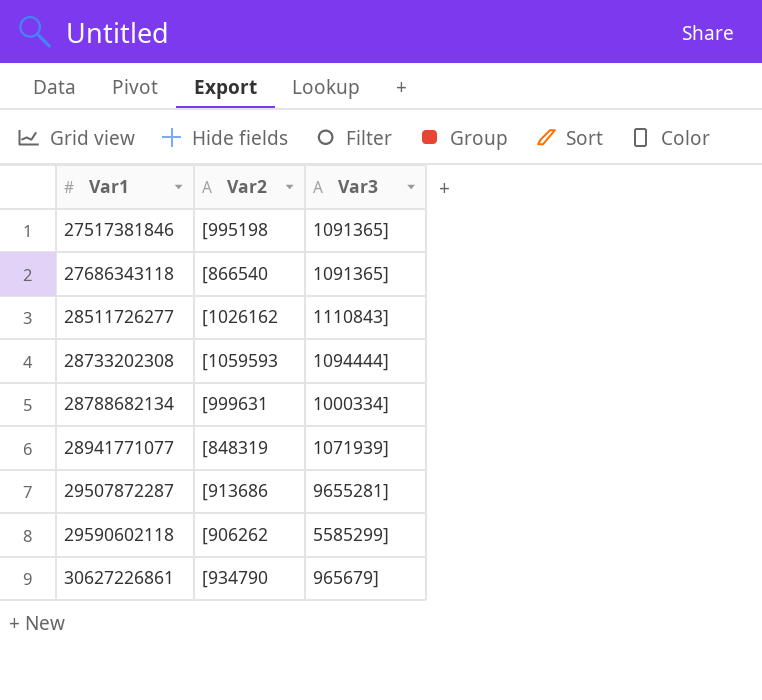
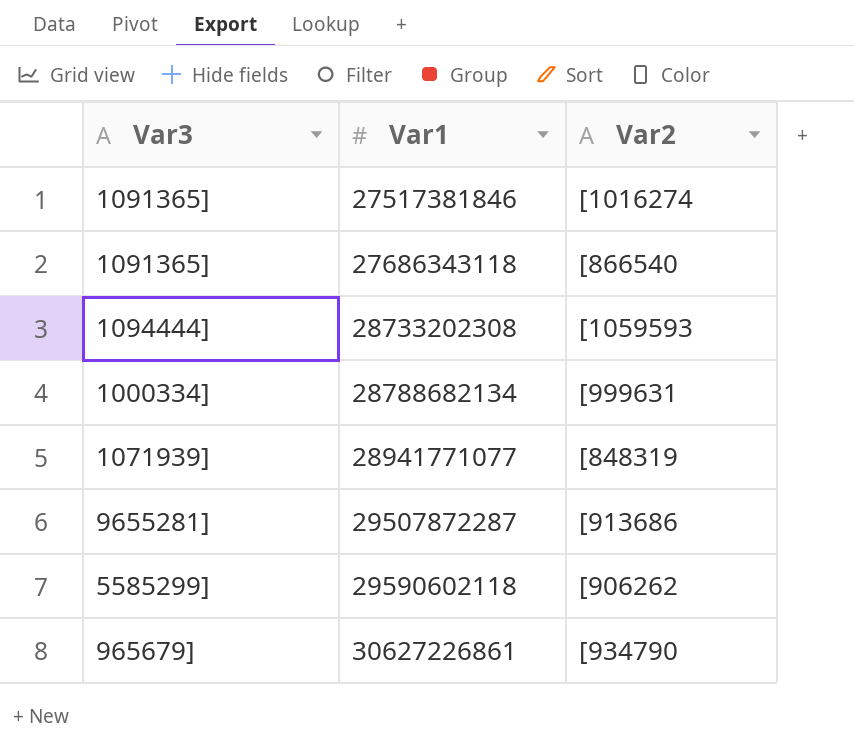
column Var3 | position: 3 -> 1
row 28511726277: [1026162 | 1110843] -> none
27517381846 | Var2: [995198 -> [1016274

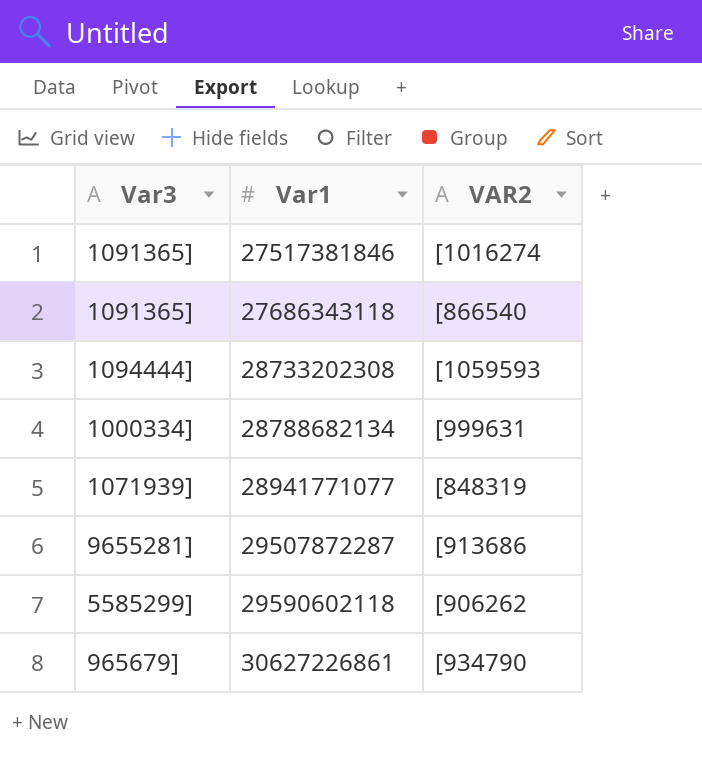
column name: Var2 -> VAR2

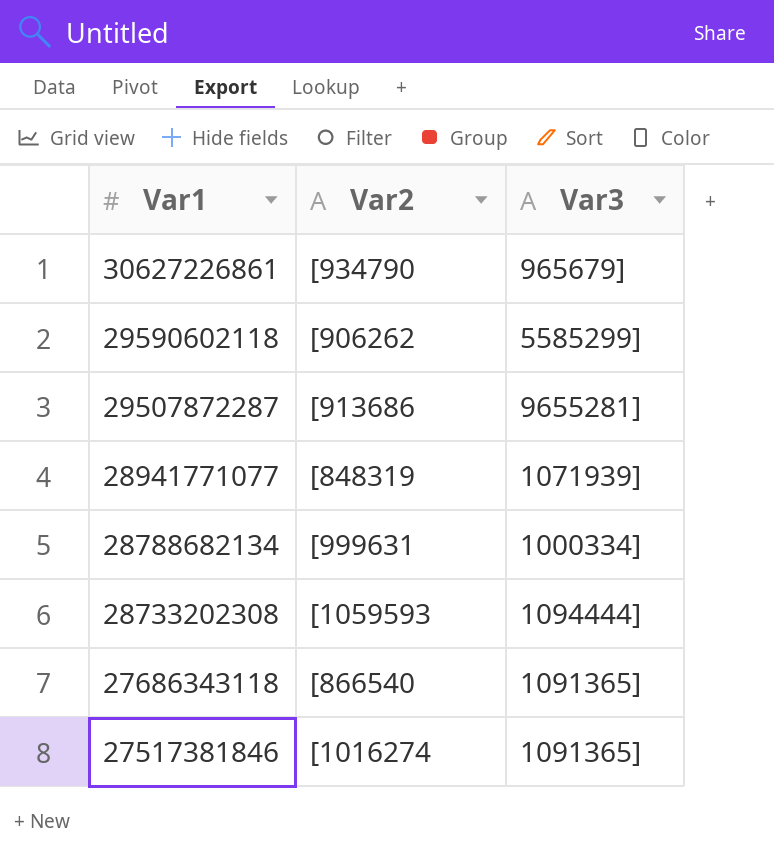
row order: Var1 ascending -> Var1 descending
column name: VAR2 -> Var2
column Var3 | position: 1 -> 3

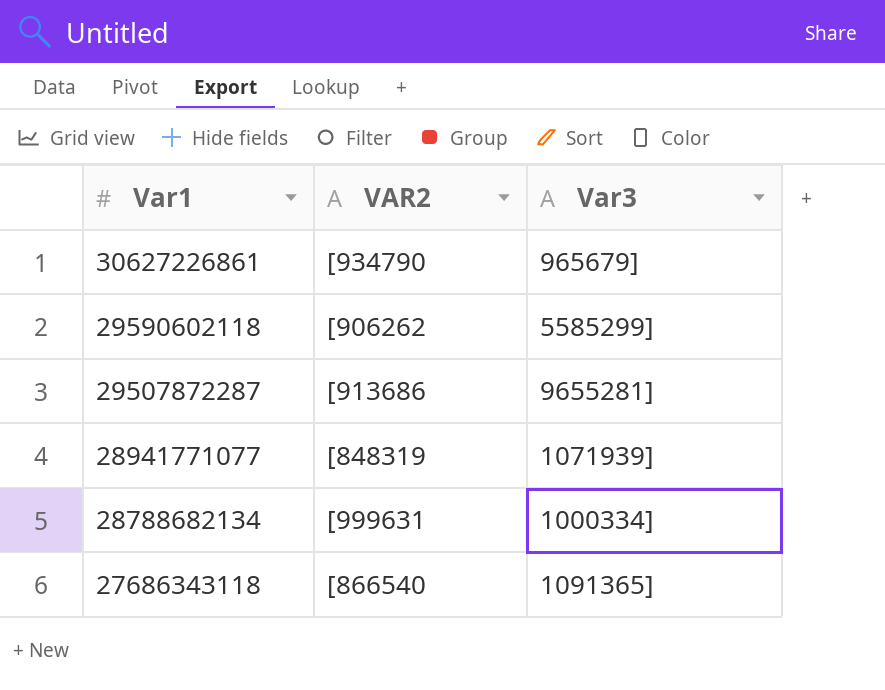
column name: Var2 -> VAR2
row 28733202308: [1059593 | 1094444] -> none
row 27517381846: [1016274 | 1091365] -> none

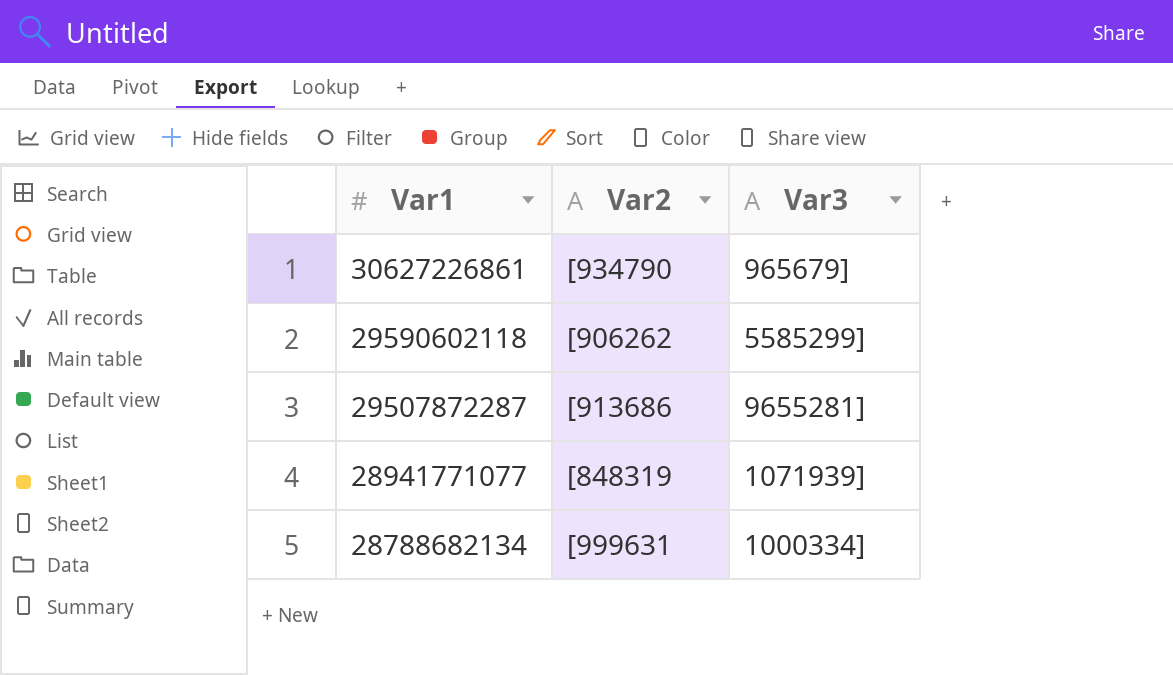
column name: VAR2 -> Var2
row 27686343118: [866540 | 1091365] -> none

